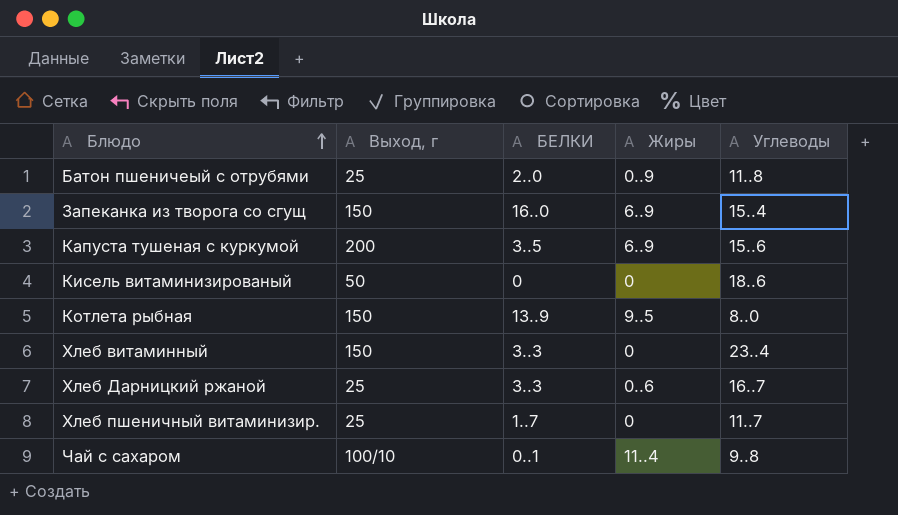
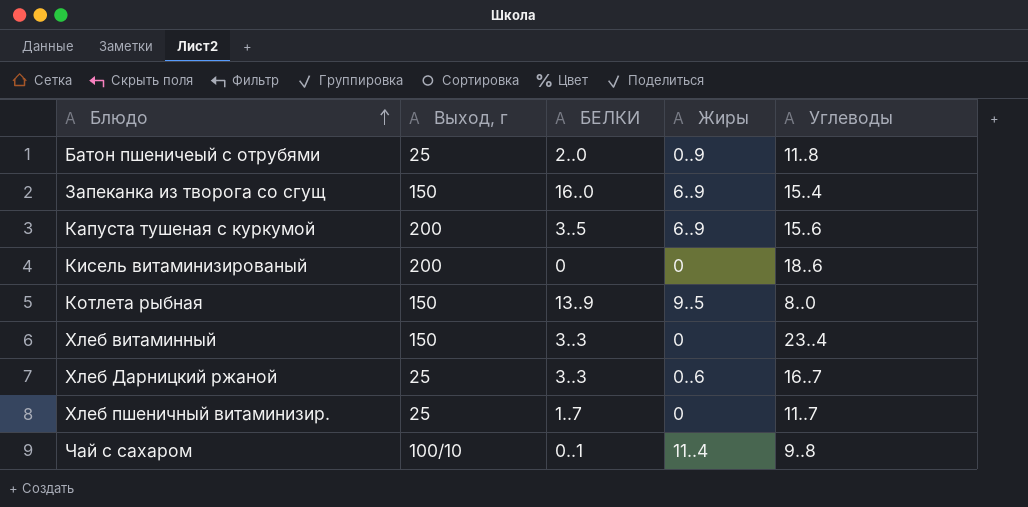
Кисель витаминизированый | Выход, г: 50 -> 200

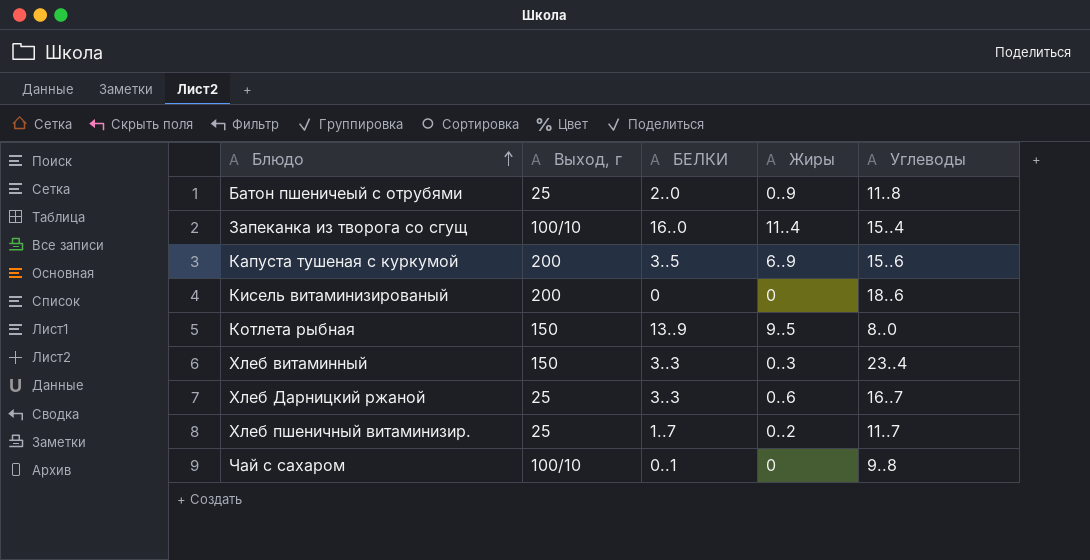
Запеканка из творога со сгущ | Выход, г: 150 -> 100/10
Запеканка из творога со сгущ | Жиры: 6..9 -> 11..4
Хлеб витаминный | Жиры: 0 -> 0..3
Хлеб пшеничный витаминизир. | Жиры: 0 -> 0..2
Чай с сахаром | Жиры: 11..4 -> 0

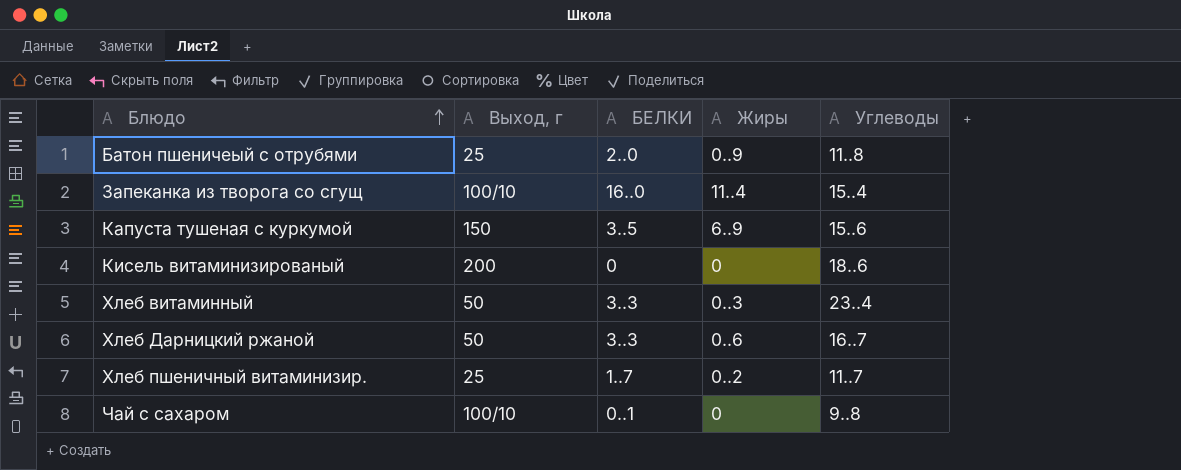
row Котлета рыбная: 150 | 13..9 | 9..5 | 8..0 -> none
Капуста тушеная с куркумой | Выход, г: 200 -> 150
Хлеб витаминный | Выход, г: 150 -> 50
Хлеб Дарницкий ржаной | Выход, г: 25 -> 50

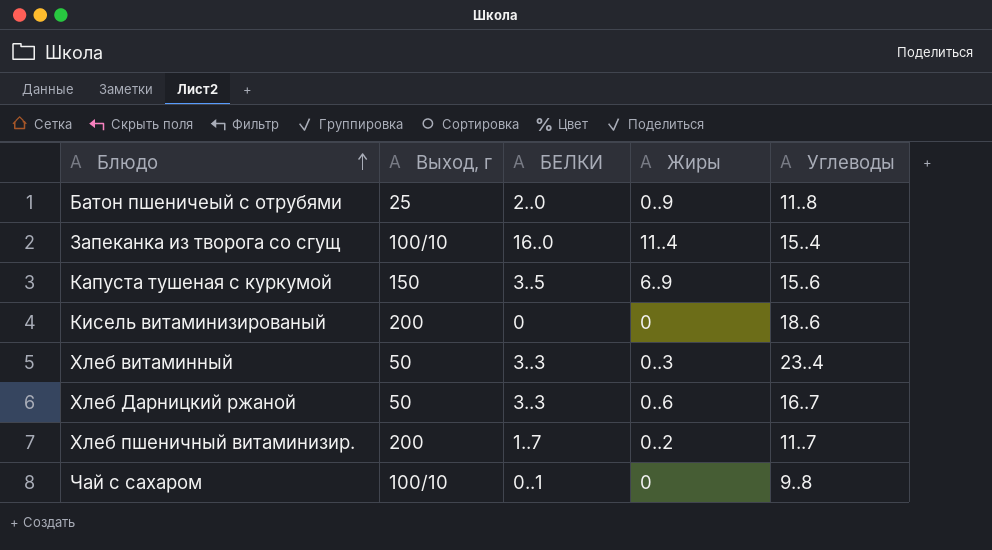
Хлеб пшеничный витаминизир. | Выход, г: 25 -> 200

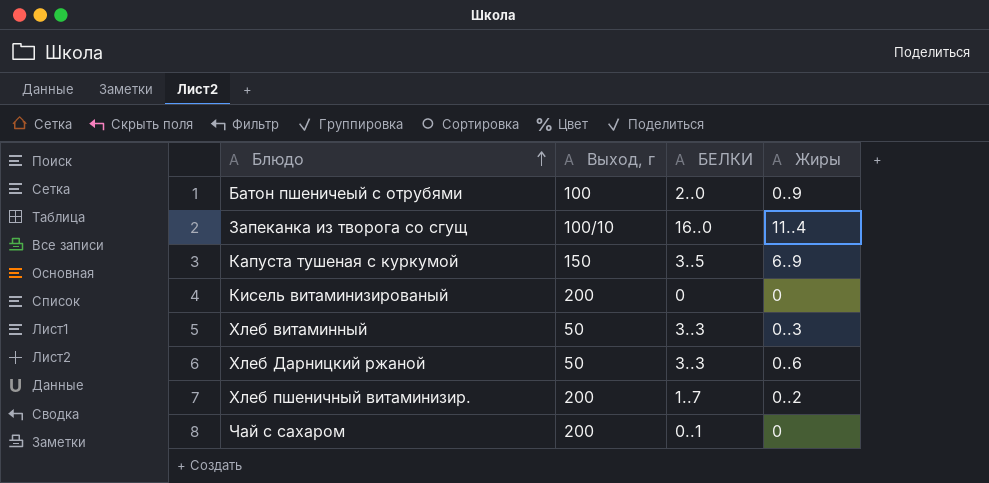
column Углеводы | position: 5 -> none
Батон пшеничеый с отрубями | Выход, г: 25 -> 100
Чай с сахаром | Выход, г: 100/10 -> 200

